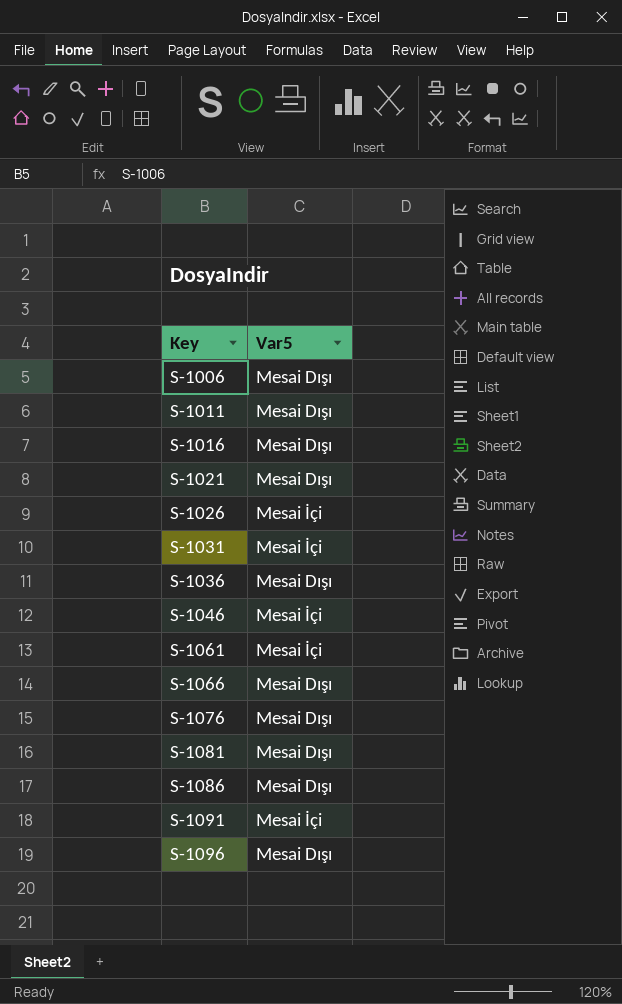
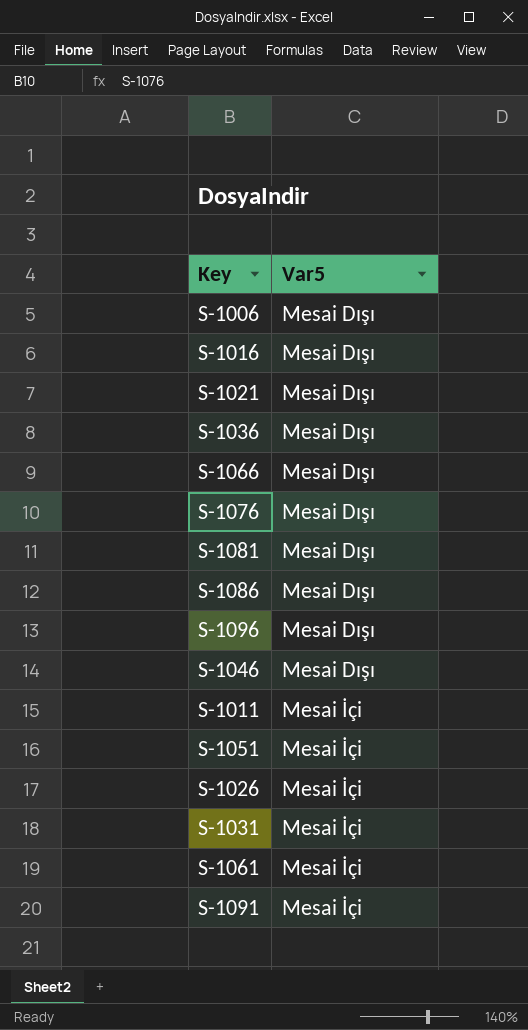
row order: Key ascending -> Var5 ascending
S-1046 | Var5: Mesai İçi -> Mesai Dışı
S-1011 | Var5: Mesai Dışı -> Mesai İçi
row S-1051: none -> Mesai İçi

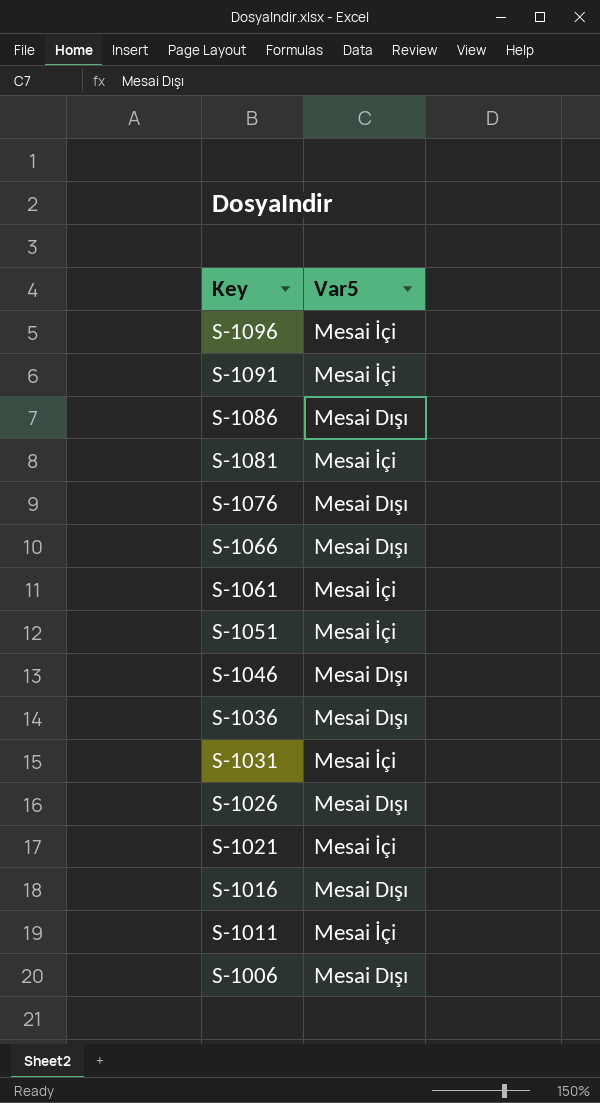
row order: Var5 ascending -> Key descending
S-1096 | Var5: Mesai Dışı -> Mesai İçi
S-1081 | Var5: Mesai Dışı -> Mesai İçi
S-1026 | Var5: Mesai İçi -> Mesai Dışı
S-1021 | Var5: Mesai Dışı -> Mesai İçi

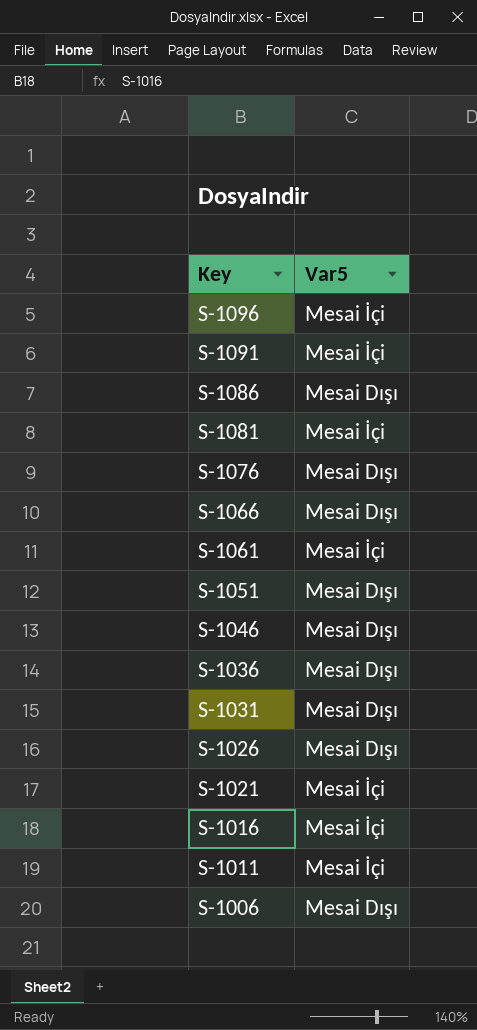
S-1051 | Var5: Mesai İçi -> Mesai Dışı
S-1031 | Var5: Mesai İçi -> Mesai Dışı
S-1016 | Var5: Mesai Dışı -> Mesai İçi

